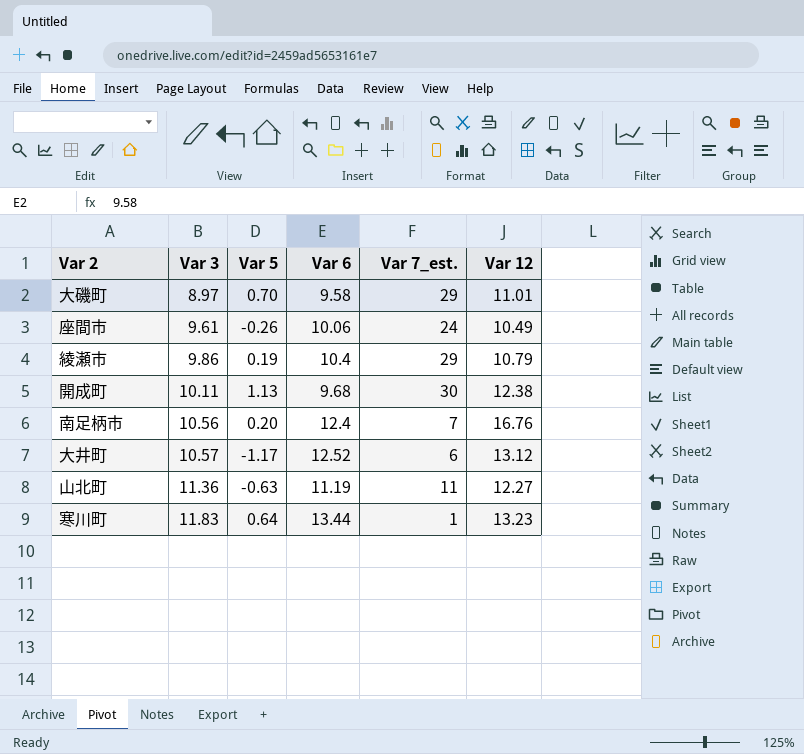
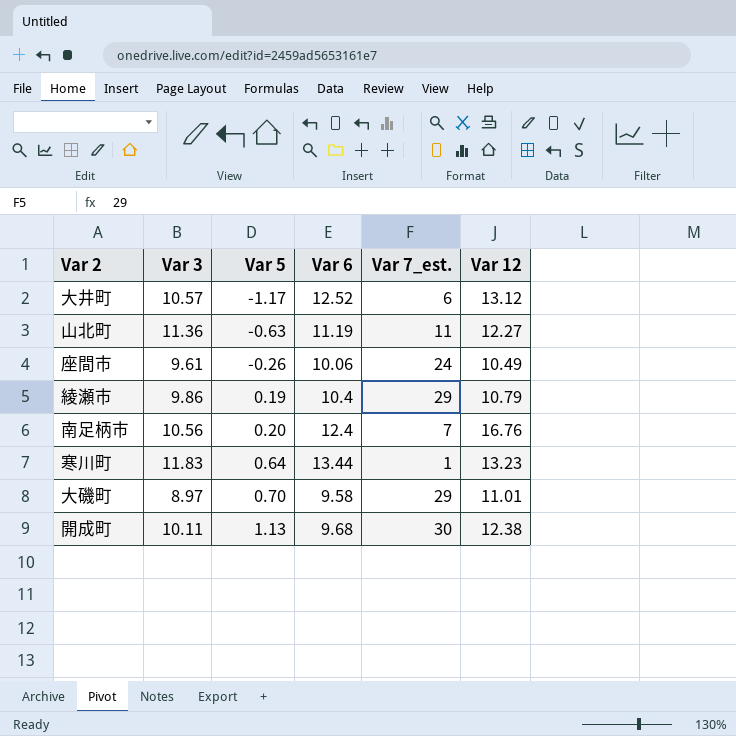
row order: Var 3 ascending -> Var 5 ascending

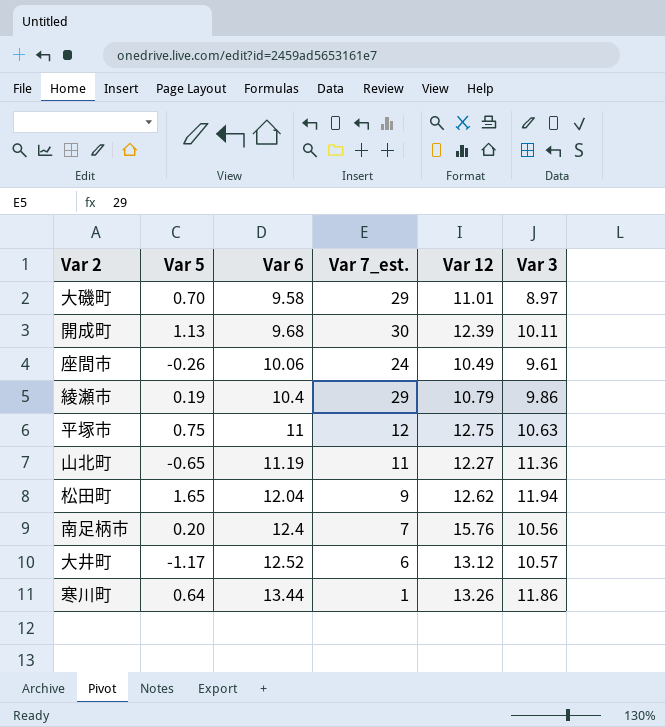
row order: Var 5 ascending -> Var 6 ascending
column Var 3 | position: 2 -> 6
開成町 | Var 12: 12.38 -> 12.39
row 平塚市: none -> 0.75 | 11 | 12 | 12.75 | 10.63
山北町 | Var 5: -0.63 -> -0.65
row 松田町: none -> 1.65 | 12.04 | 9 | 12.62 | 11.94
南足柄市 | Var 12: 16.76 -> 15.76
寒川町 | Var 12: 13.23 -> 13.26
寒川町 | Var 3: 11.83 -> 11.86

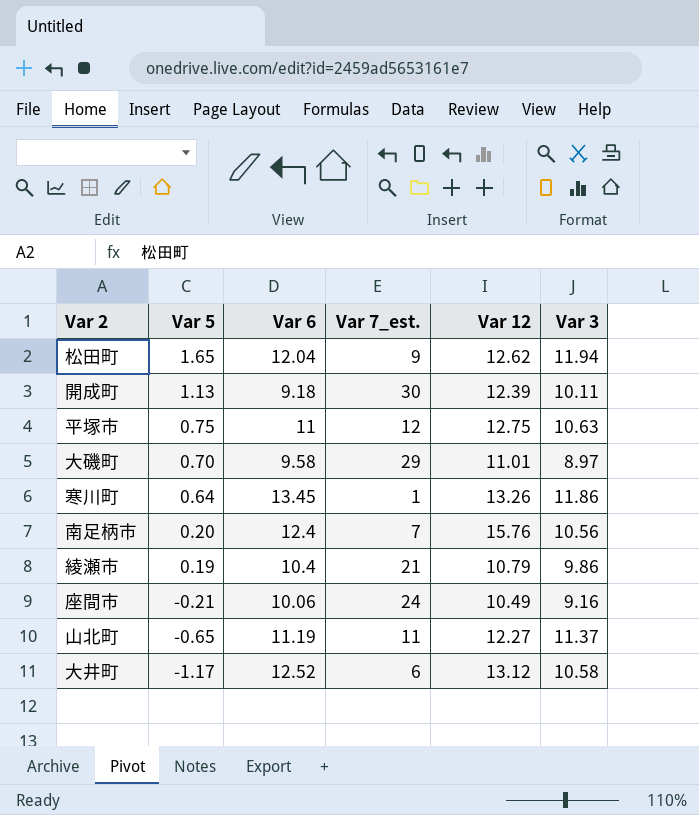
row order: Var 6 ascending -> Var 5 descending
開成町 | Var 6: 9.68 -> 9.18
寒川町 | Var 6: 13.44 -> 13.45
綾瀬市 | Var 7_est.: 29 -> 21
座間市 | Var 5: -0.26 -> -0.21
座間市 | Var 3: 9.61 -> 9.16
山北町 | Var 3: 11.36 -> 11.37
大井町 | Var 3: 10.57 -> 10.58

